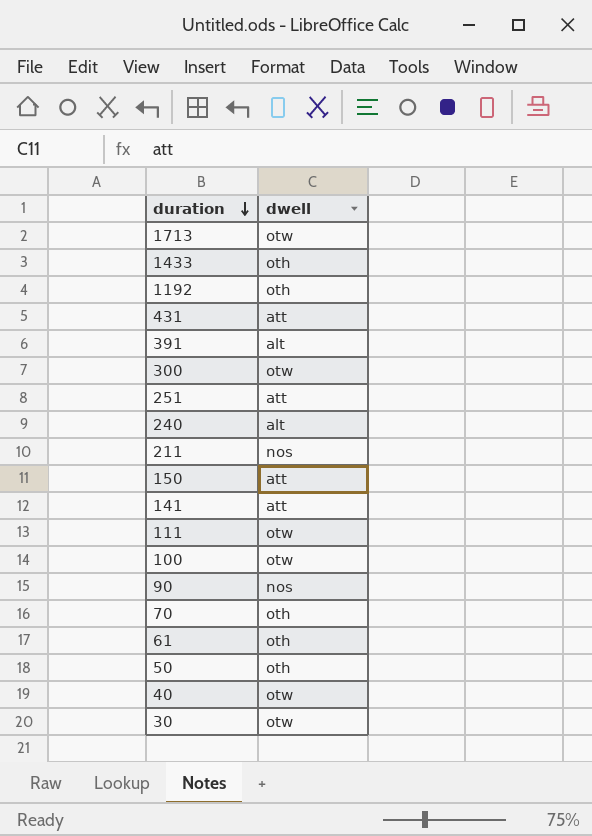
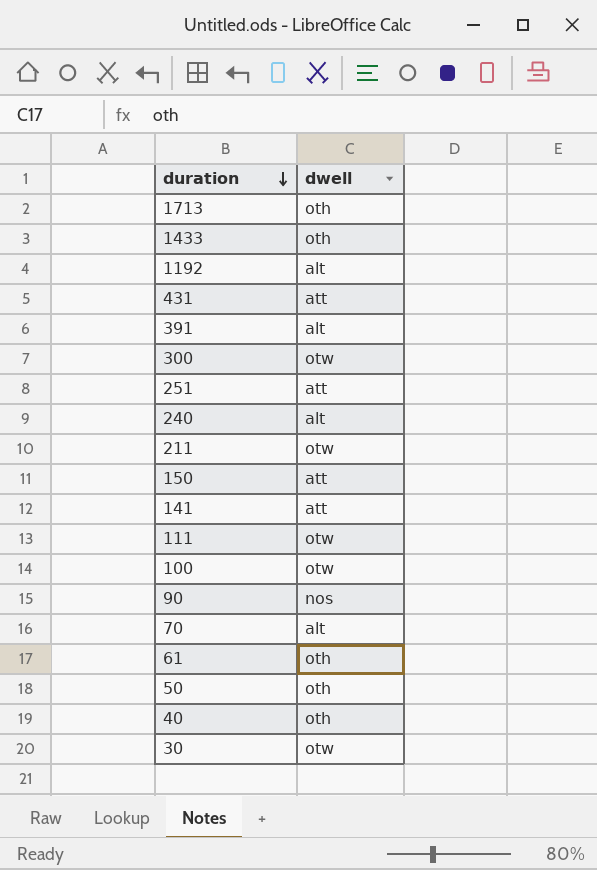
1713 | dwell: otw -> oth
1192 | dwell: oth -> alt
211 | dwell: nos -> otw
70 | dwell: oth -> alt
40 | dwell: otw -> oth

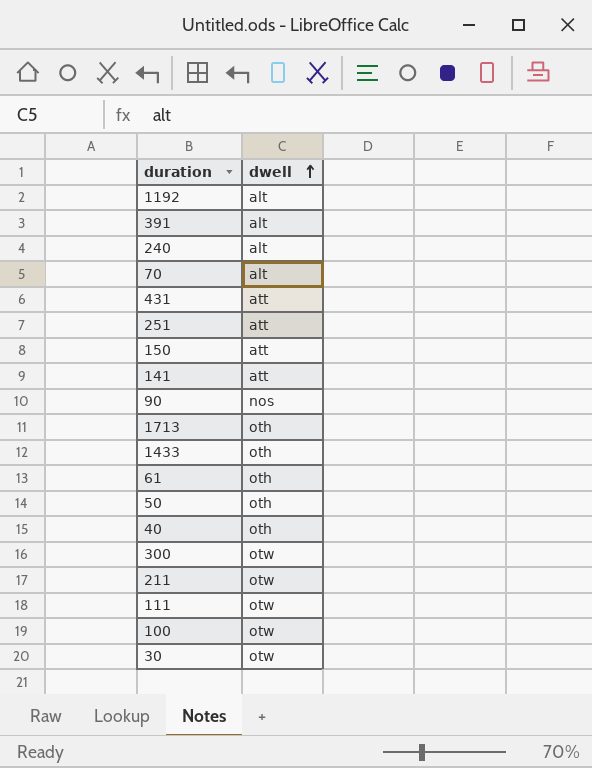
row order: duration descending -> dwell ascending

